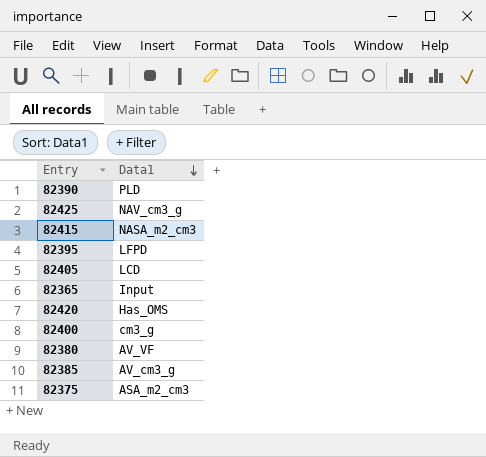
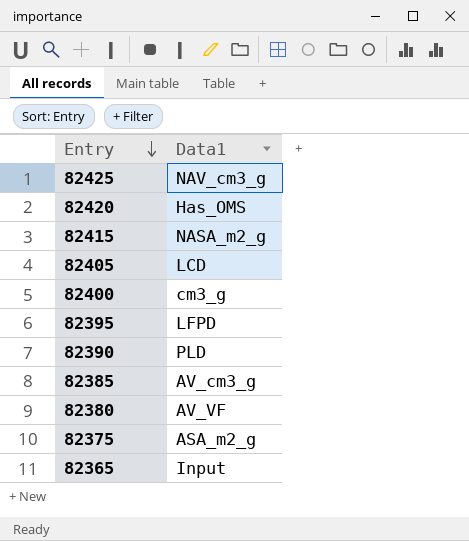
row order: Data1 descending -> Entry descending
82415 | Data1: NASA_m2_cm3 -> NASA_m2_g
82375 | Data1: ASA_m2_cm3 -> ASA_m2_g

